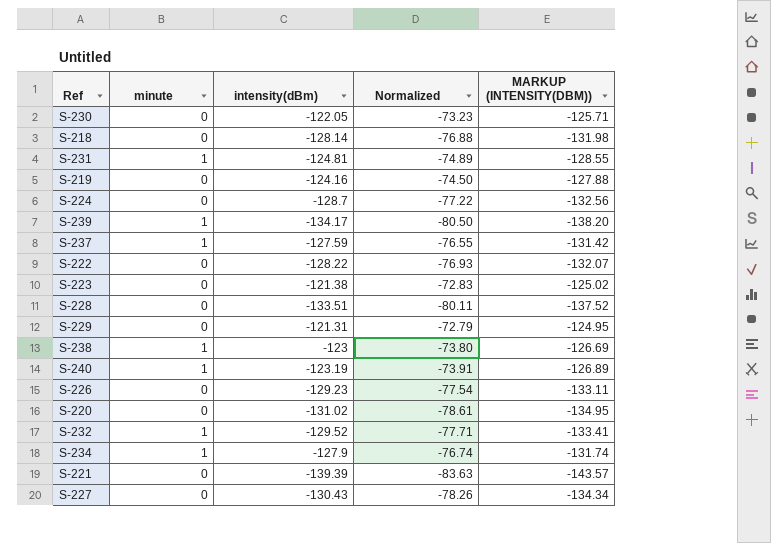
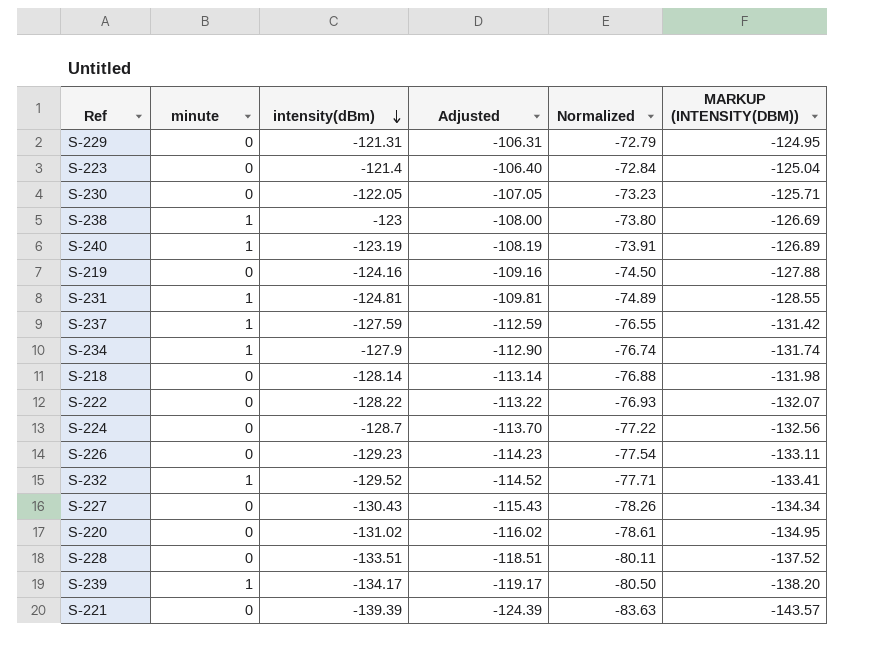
row order: none -> intensity(dBm) descending
column Adjusted | formula: none -> [intensity(dBm)] + 15
S-223 | intensity(dBm): -121.38 -> -121.4
S-223 | Normalized: -72.83 -> -72.84
S-223 | MARKUP (INTENSITY(DBM)): -125.02 -> -125.04

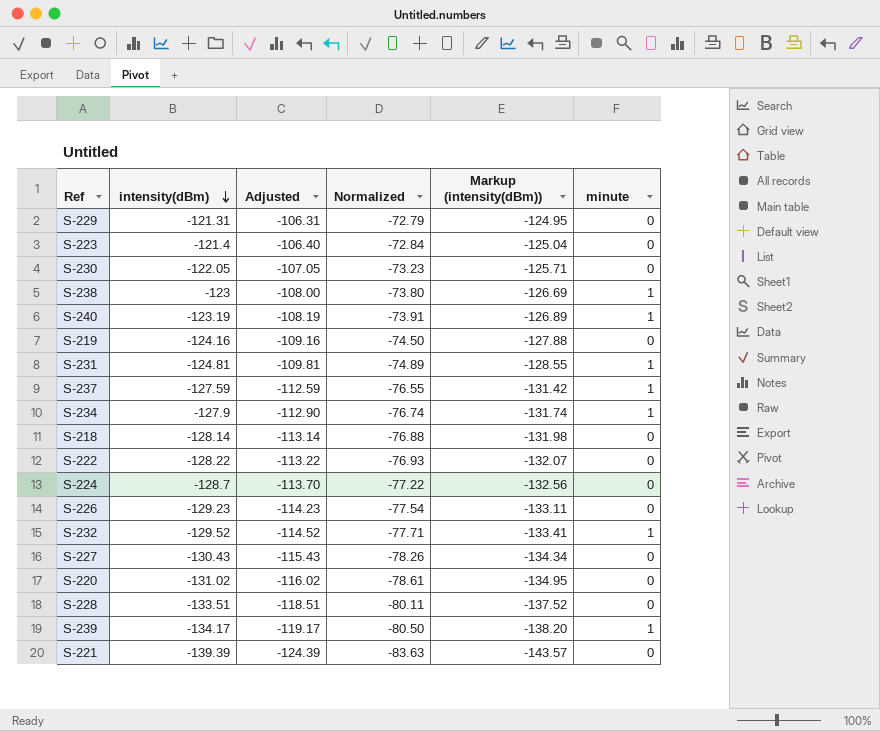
column name: MARKUP (INTENSITY(DBM)) -> Markup (intensity(dBm))
column minute | position: 2 -> 6

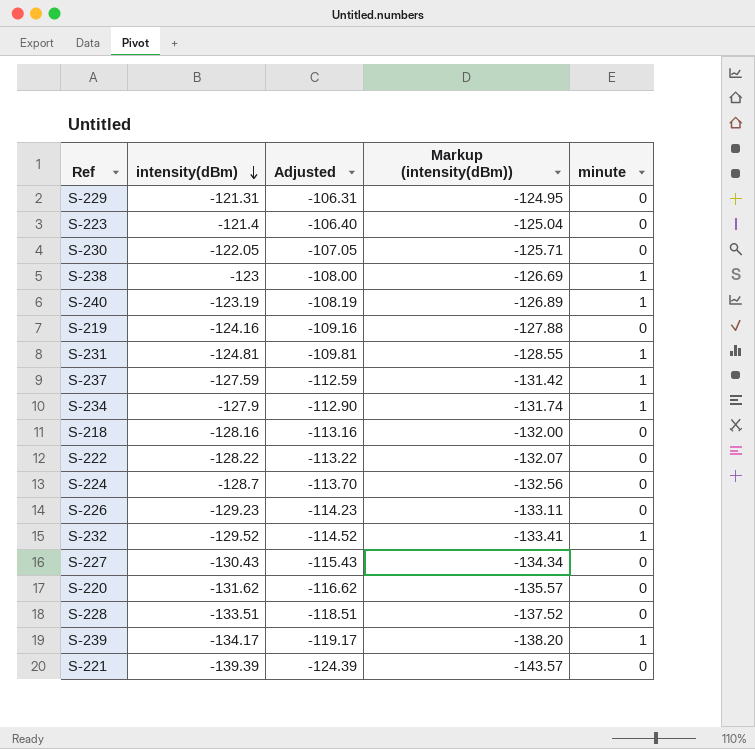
column Normalized | formula: [intensity(dBm)] * 0.6 -> none
S-218 | intensity(dBm): -128.14 -> -128.16
S-218 | Adjusted: -113.14 -> -113.16
S-218 | Markup (intensity(dBm)): -131.98 -> -132.00
S-220 | intensity(dBm): -131.02 -> -131.62
S-220 | Adjusted: -116.02 -> -116.62
S-220 | Markup (intensity(dBm)): -134.95 -> -135.57

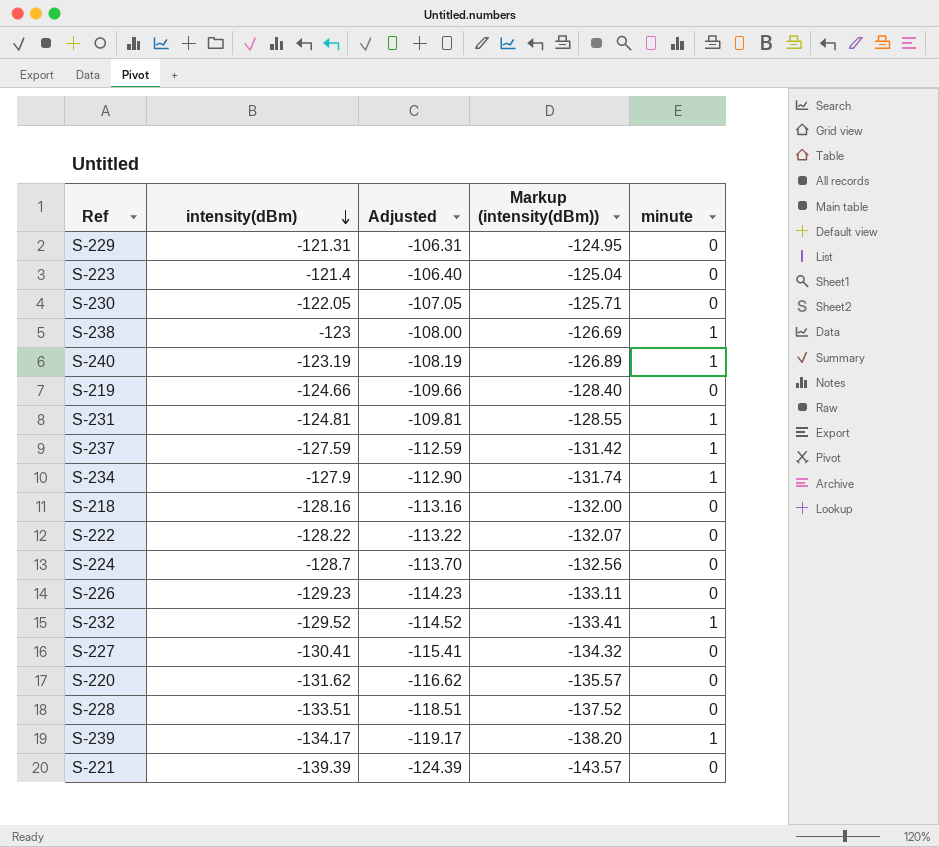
S-219 | intensity(dBm): -124.16 -> -124.66
S-219 | Adjusted: -109.16 -> -109.66
S-219 | Markup (intensity(dBm)): -127.88 -> -128.40
S-227 | intensity(dBm): -130.43 -> -130.41
S-227 | Adjusted: -115.43 -> -115.41
S-227 | Markup (intensity(dBm)): -134.34 -> -134.32

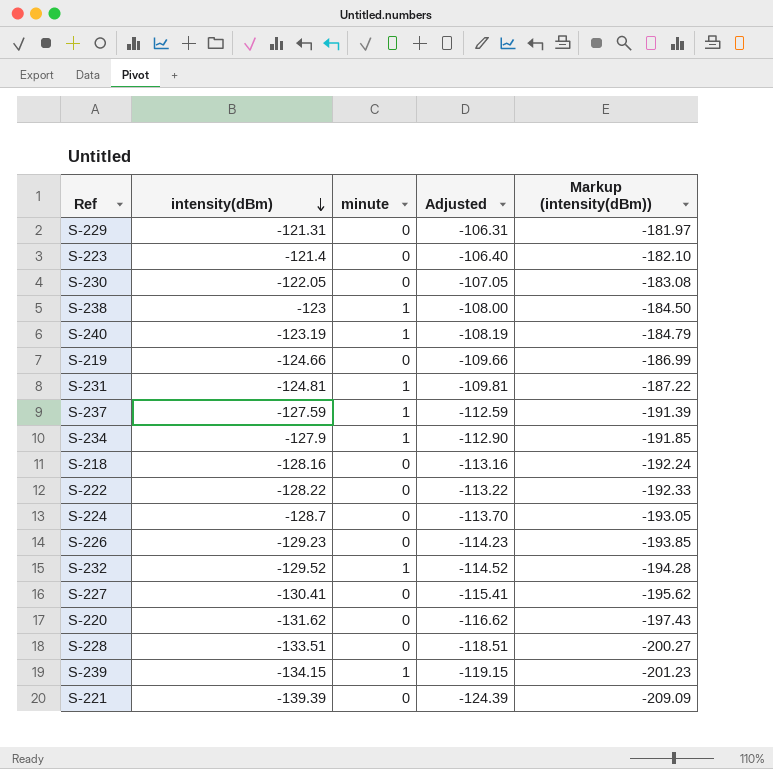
column minute | position: 5 -> 3
column Markup (intensity(dBm)) | formula: [intensity(dBm)] * 1.03 -> [intensity(dBm)] * 1.5
S-239 | intensity(dBm): -134.17 -> -134.15
S-239 | Adjusted: -119.17 -> -119.15

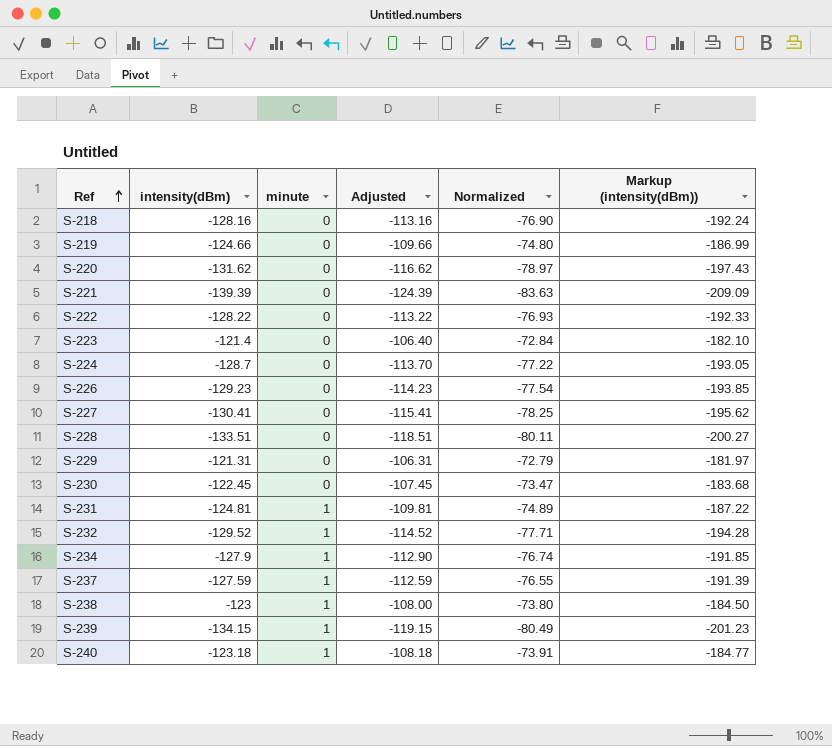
row order: intensity(dBm) descending -> Ref ascending
column Normalized | formula: none -> [intensity(dBm)] * 0.6
S-230 | intensity(dBm): -122.05 -> -122.45
S-230 | Adjusted: -107.05 -> -107.45
S-230 | Markup (intensity(dBm)): -183.08 -> -183.68
S-240 | intensity(dBm): -123.19 -> -123.18
S-240 | Adjusted: -108.19 -> -108.18
S-240 | Markup (intensity(dBm)): -184.79 -> -184.77

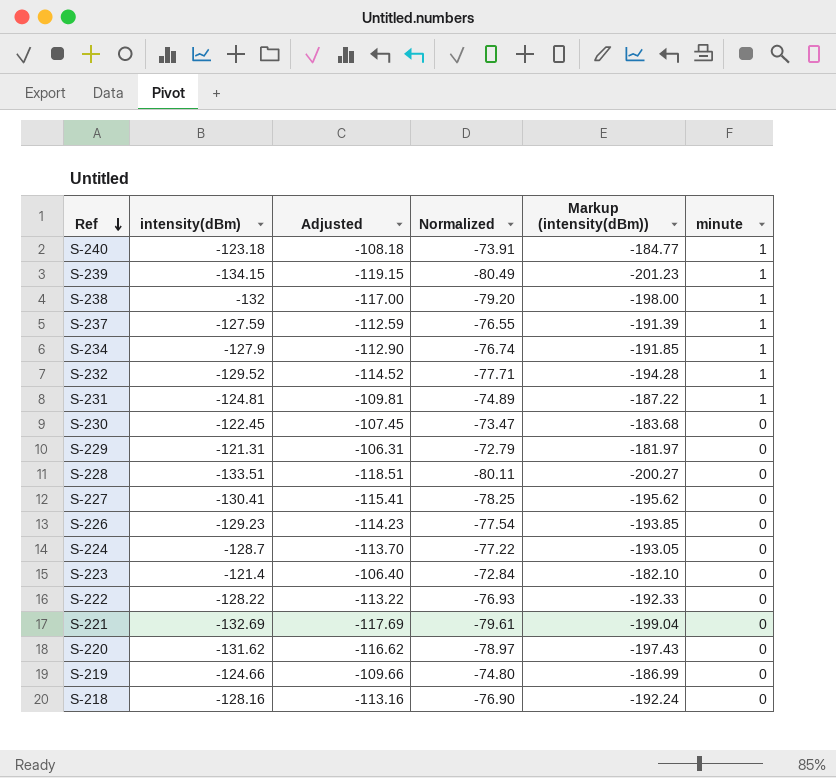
row order: Ref ascending -> Ref descending
column minute | position: 3 -> 6
S-238 | intensity(dBm): -123 -> -132
S-238 | Adjusted: -108.00 -> -117.00
S-238 | Normalized: -73.80 -> -79.20
S-238 | Markup (intensity(dBm)): -184.50 -> -198.00
S-221 | intensity(dBm): -139.39 -> -132.69
S-221 | Adjusted: -124.39 -> -117.69
S-221 | Normalized: -83.63 -> -79.61
S-221 | Markup (intensity(dBm)): -209.09 -> -199.04

